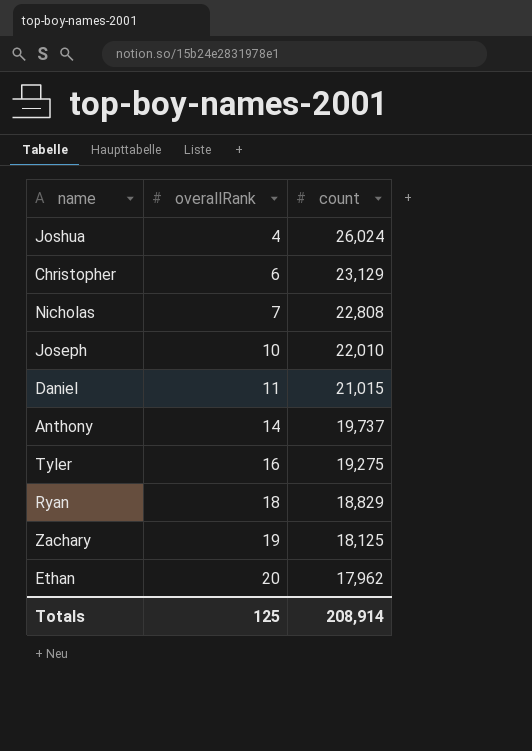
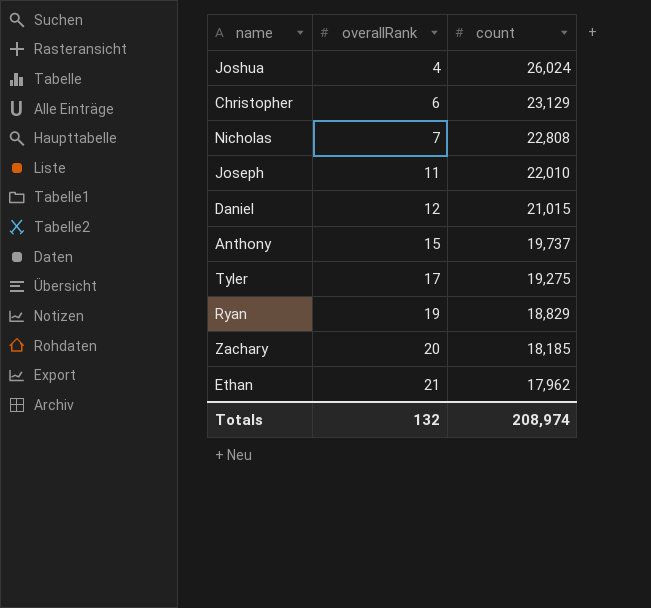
Joseph | overallRank: 10 -> 11
Daniel | overallRank: 11 -> 12
Anthony | overallRank: 14 -> 15
Tyler | overallRank: 16 -> 17
Ryan | overallRank: 18 -> 19
Zachary | overallRank: 19 -> 20
Zachary | count: 18,125 -> 18,185
Ethan | overallRank: 20 -> 21
Totals | overallRank: 125 -> 132
Totals | count: 208,914 -> 208,974

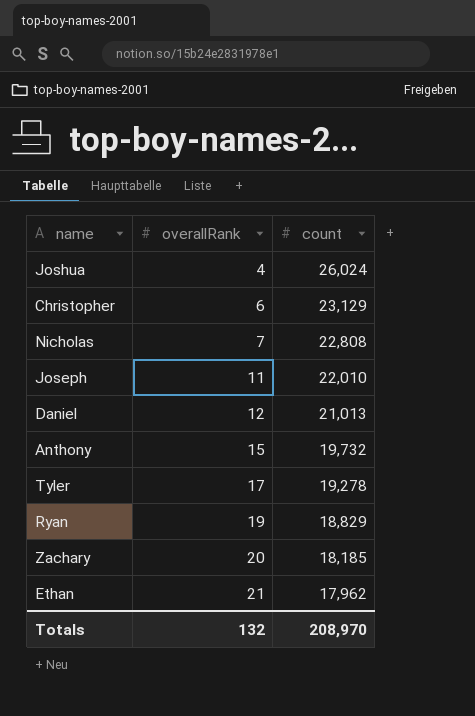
Daniel | count: 21,015 -> 21,013
Anthony | count: 19,737 -> 19,732
Tyler | count: 19,275 -> 19,278
Totals | count: 208,974 -> 208,970

